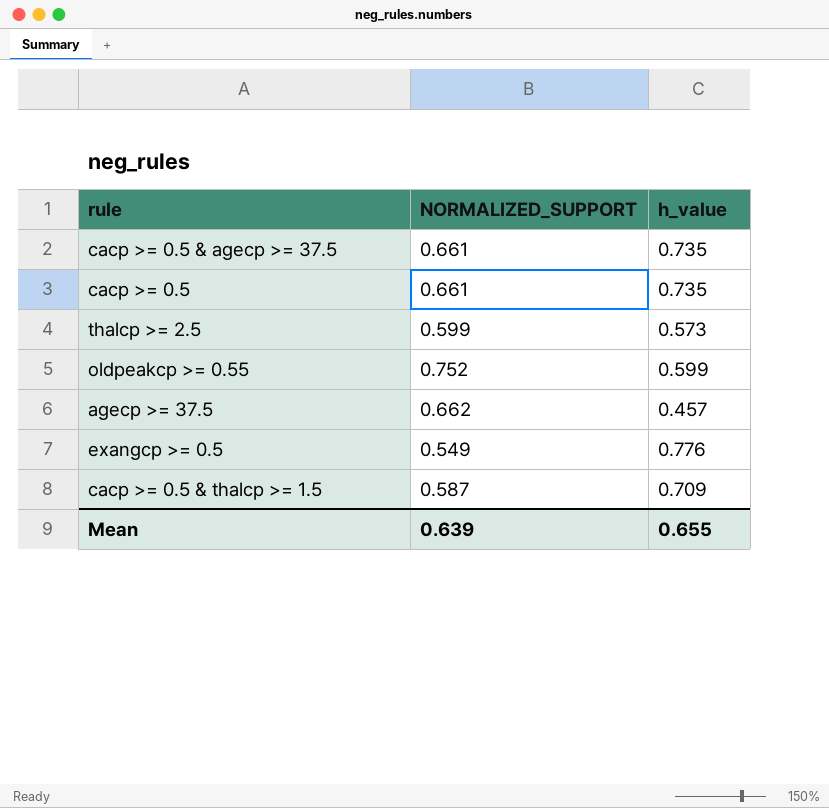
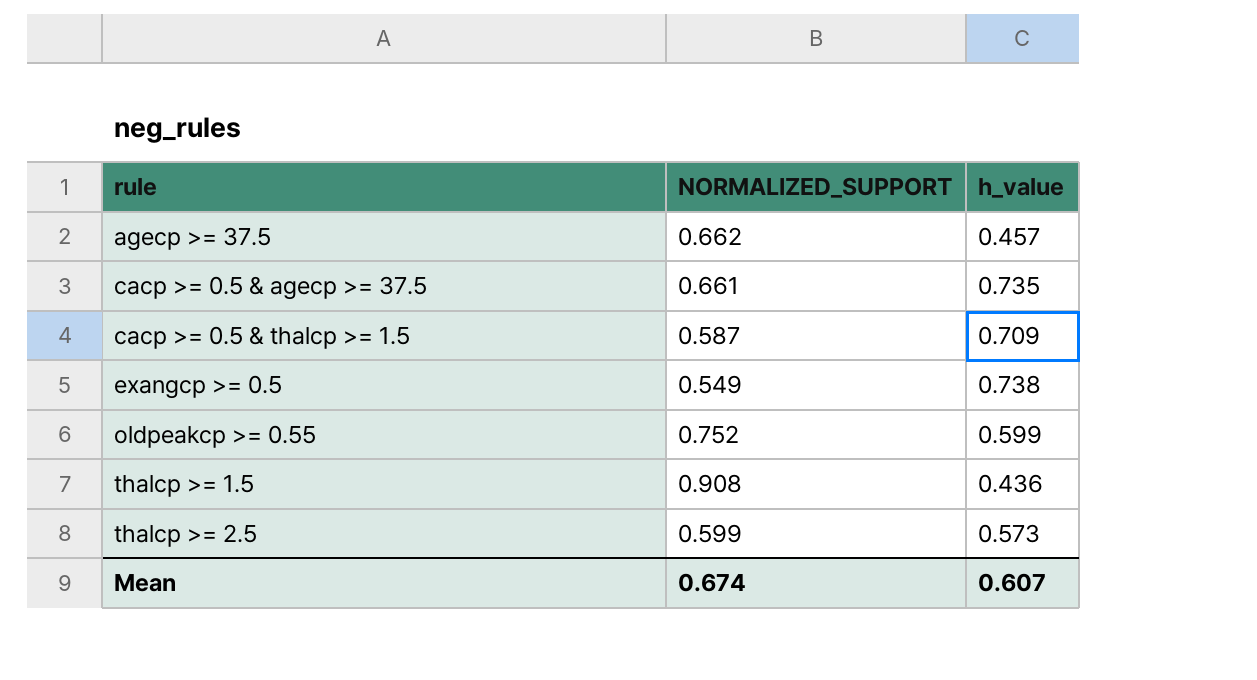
row order: none -> rule ascending
row cacp >= 0.5: 0.661 | 0.735 -> none
exangcp >= 0.5 | h_value: 0.776 -> 0.738
row thalcp >= 1.5: none -> 0.908 | 0.436
Mean | NORMALIZED_SUPPORT: 0.639 -> 0.674
Mean | h_value: 0.655 -> 0.607

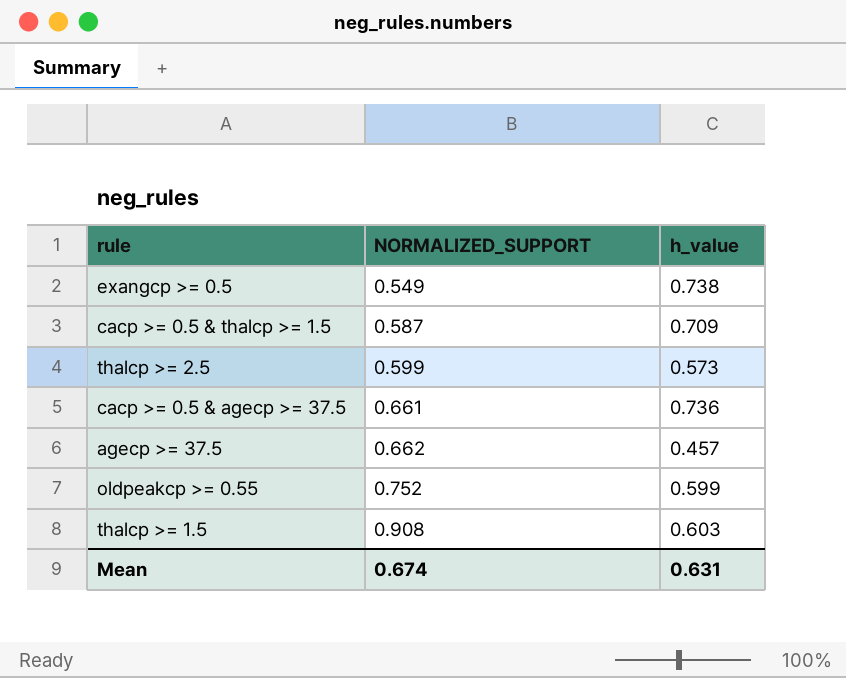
row order: rule ascending -> NORMALIZED_SUPPORT ascending
cacp >= 0.5 & agecp >= 37.5 | h_value: 0.735 -> 0.736
thalcp >= 1.5 | h_value: 0.436 -> 0.603
Mean | h_value: 0.607 -> 0.631

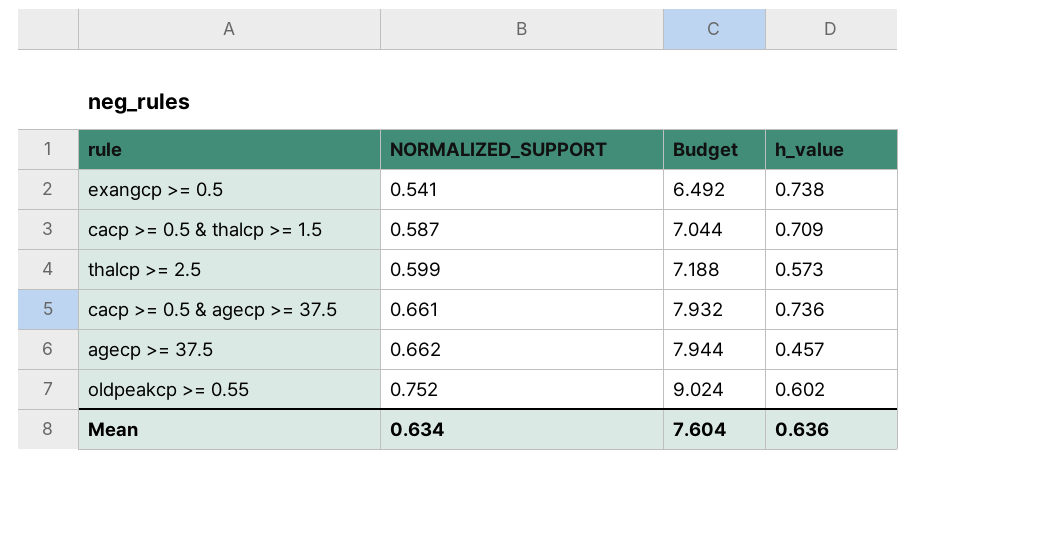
column Budget | formula: none -> [NORMALIZED_SUPPORT] * 12
row thalcp >= 1.5: 0.908 | 0.603 -> none
exangcp >= 0.5 | NORMALIZED_SUPPORT: 0.549 -> 0.541
oldpeakcp >= 0.55 | h_value: 0.599 -> 0.602
Mean | NORMALIZED_SUPPORT: 0.674 -> 0.634
Mean | h_value: 0.631 -> 0.636

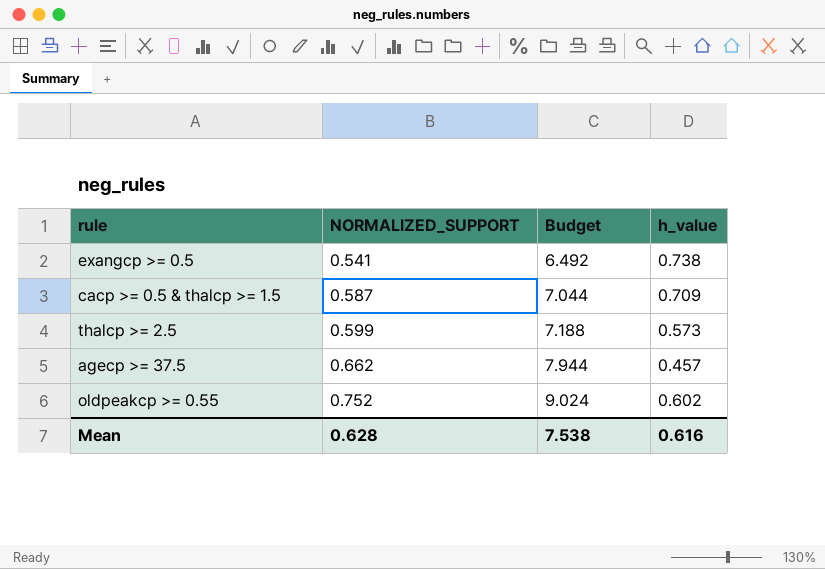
row cacp >= 0.5 & agecp >= 37.5: 0.661 | 7.932 | 0.736 -> none
Mean | NORMALIZED_SUPPORT: 0.634 -> 0.628
Mean | Budget: 7.604 -> 7.538
Mean | h_value: 0.636 -> 0.616

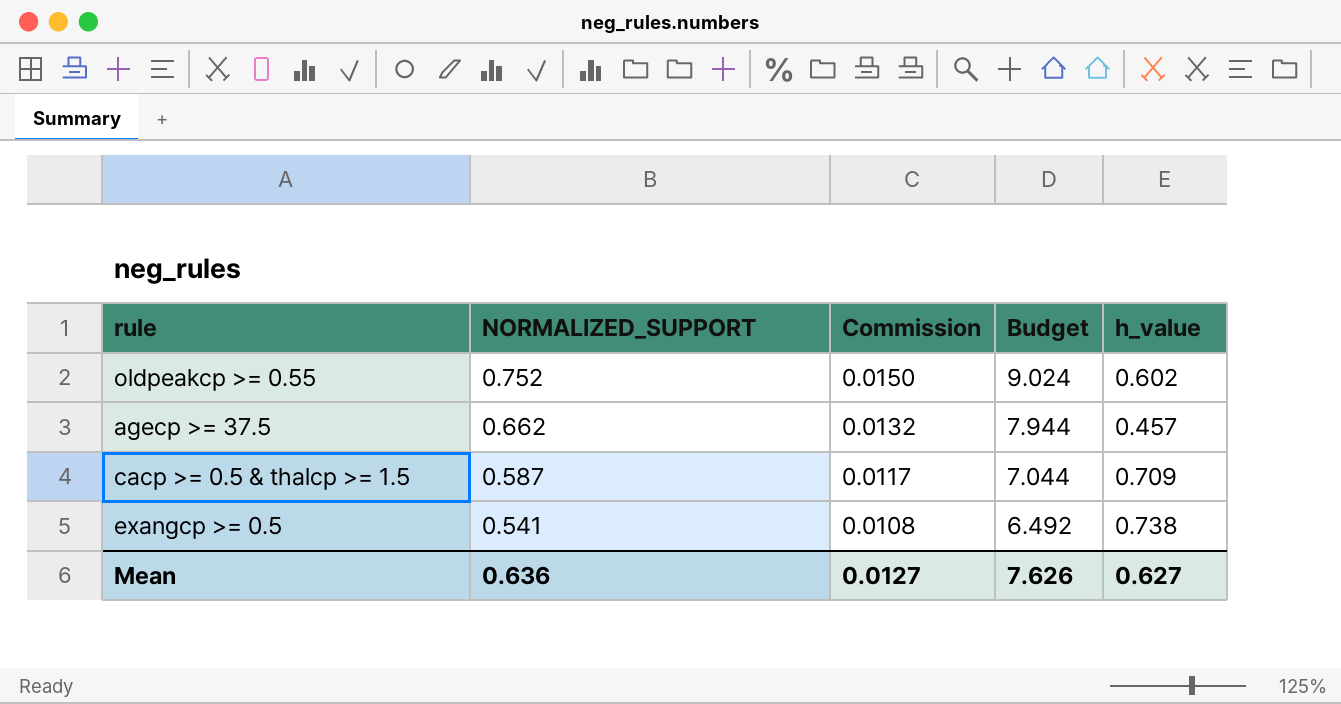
row order: NORMALIZED_SUPPORT ascending -> NORMALIZED_SUPPORT descending
column Commission | formula: none -> [NORMALIZED_SUPPORT] * 0.02
row thalcp >= 2.5: 0.599 | 7.188 | 0.573 -> none
Mean | NORMALIZED_SUPPORT: 0.628 -> 0.636
Mean | Budget: 7.538 -> 7.626
Mean | h_value: 0.616 -> 0.627

